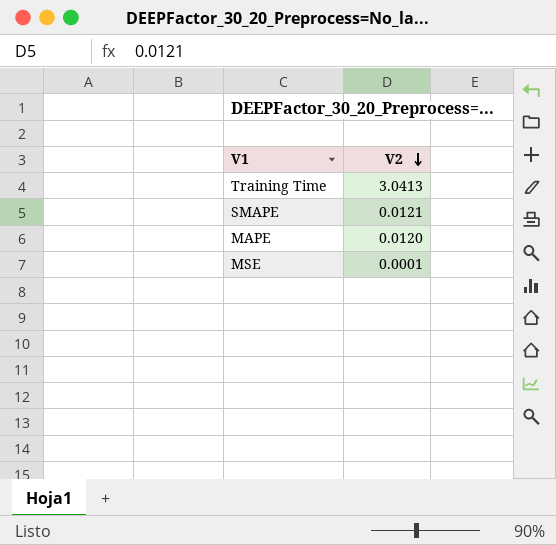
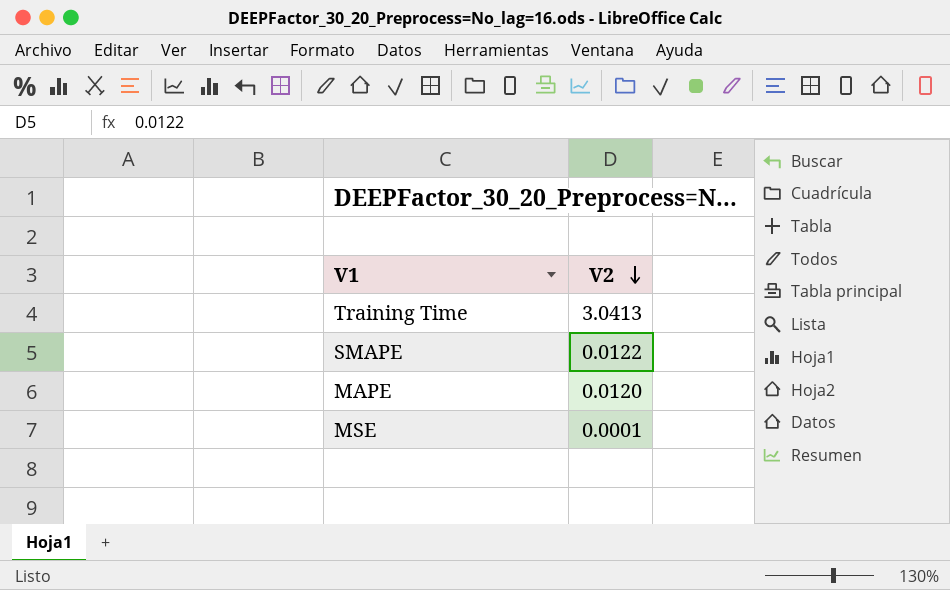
SMAPE | V2: 0.0121 -> 0.0122

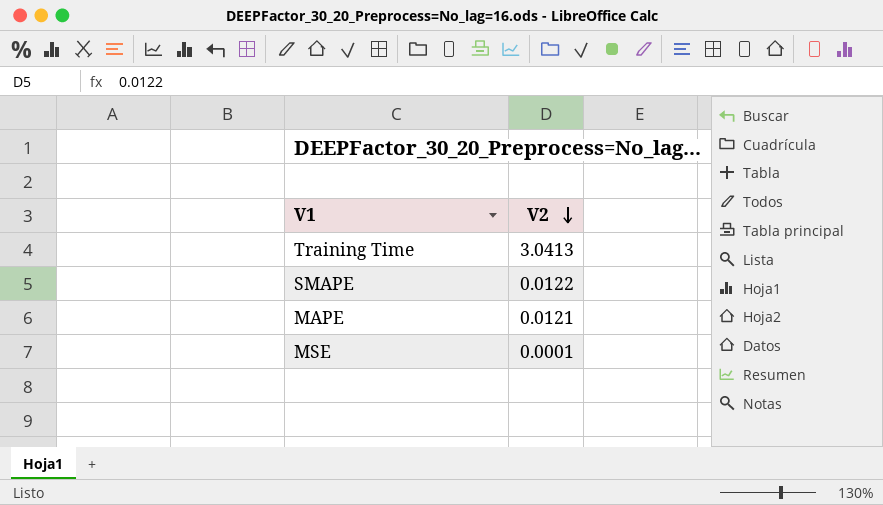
MAPE | V2: 0.0120 -> 0.0121

